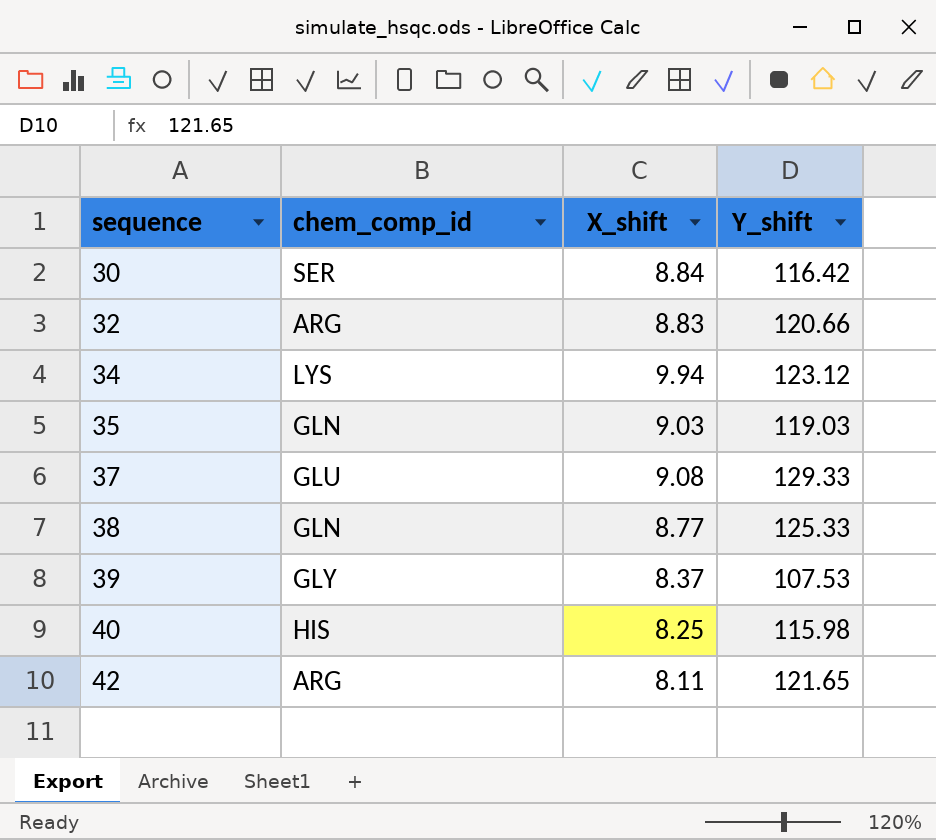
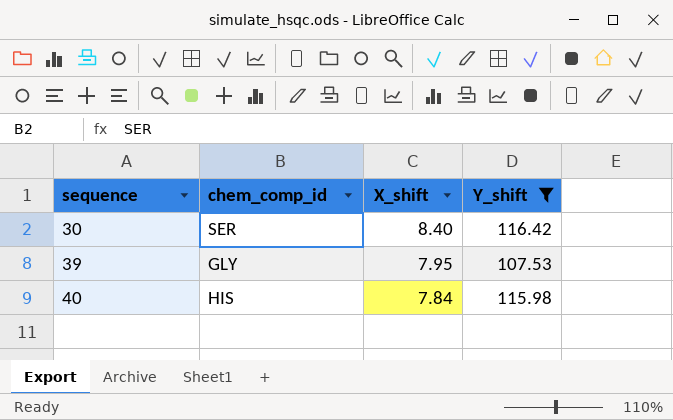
filter: none -> Y_shift <= 116.42
30 | X_shift: 8.84 -> 8.40
39 | X_shift: 8.37 -> 7.95
40 | X_shift: 8.25 -> 7.84

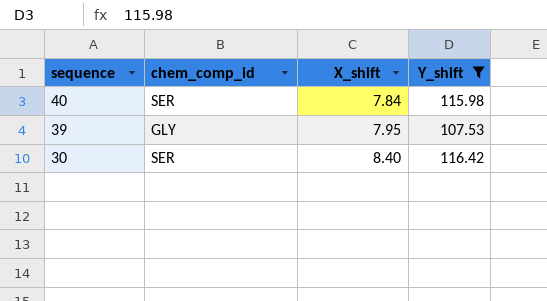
row order: sequence ascending -> sequence descending
40 | chem_comp_id: HIS -> SER

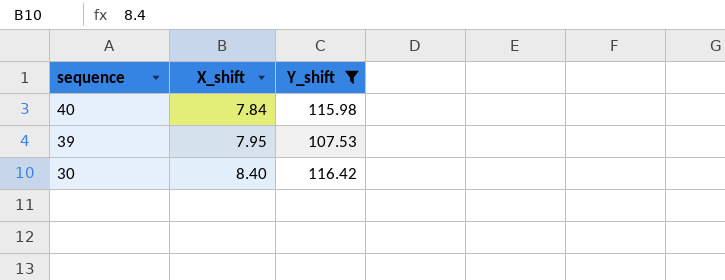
column chem_comp_id | position: 2 -> none

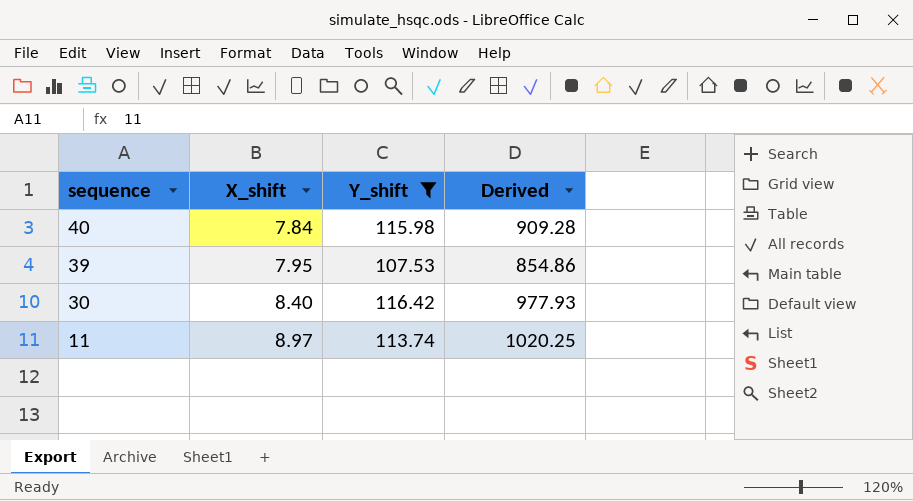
column Derived | formula: none -> [X_shift] * [Y_shift]
row 11: none -> 8.97 | 113.74 | 1020.25

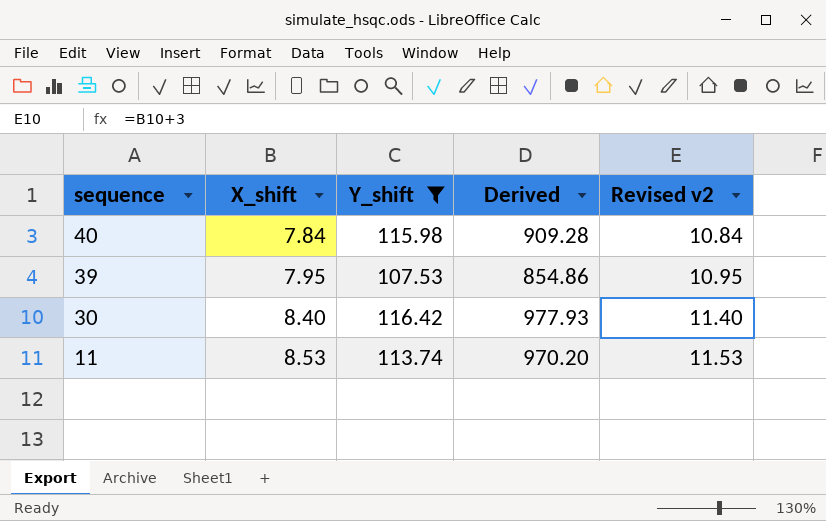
column Revised v2 | formula: none -> [X_shift] + 3
11 | X_shift: 8.97 -> 8.53
11 | Derived: 1020.25 -> 970.20

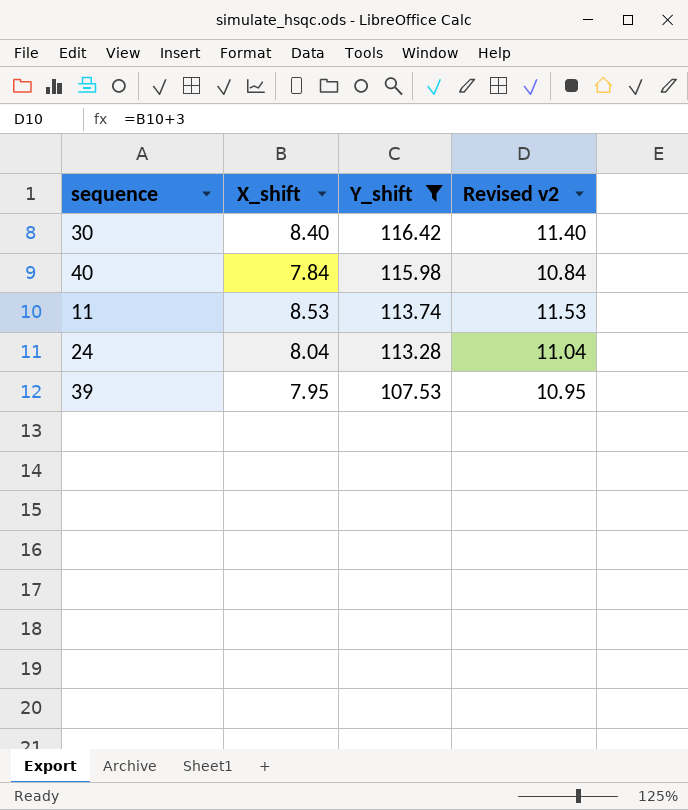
row order: sequence descending -> Y_shift descending
column Derived | formula: [X_shift] * [Y_shift] -> none
row 24: none -> 8.04 | 113.28 | 11.04

